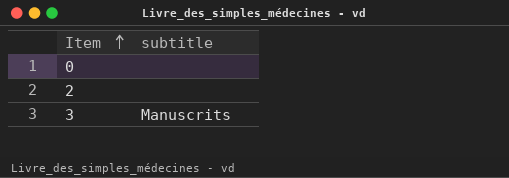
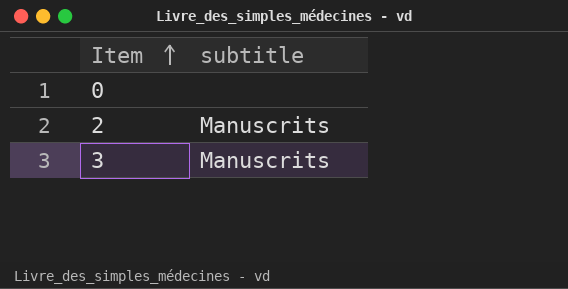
2 | subtitle: none -> Manuscrits

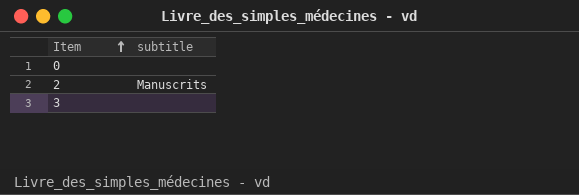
3 | subtitle: Manuscrits -> none

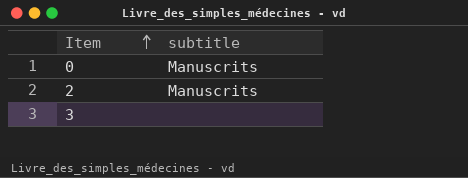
0 | subtitle: none -> Manuscrits

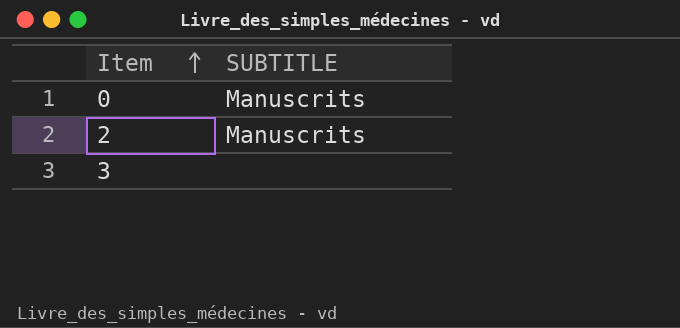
column name: subtitle -> SUBTITLE

